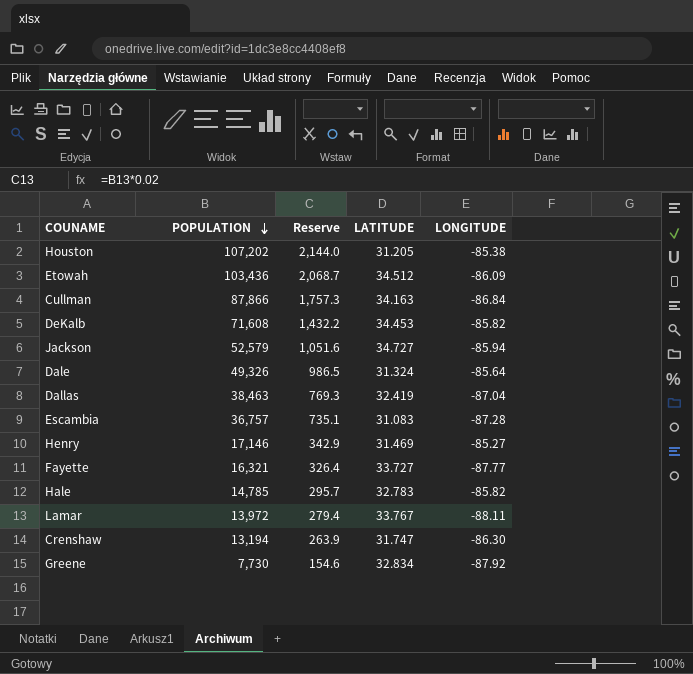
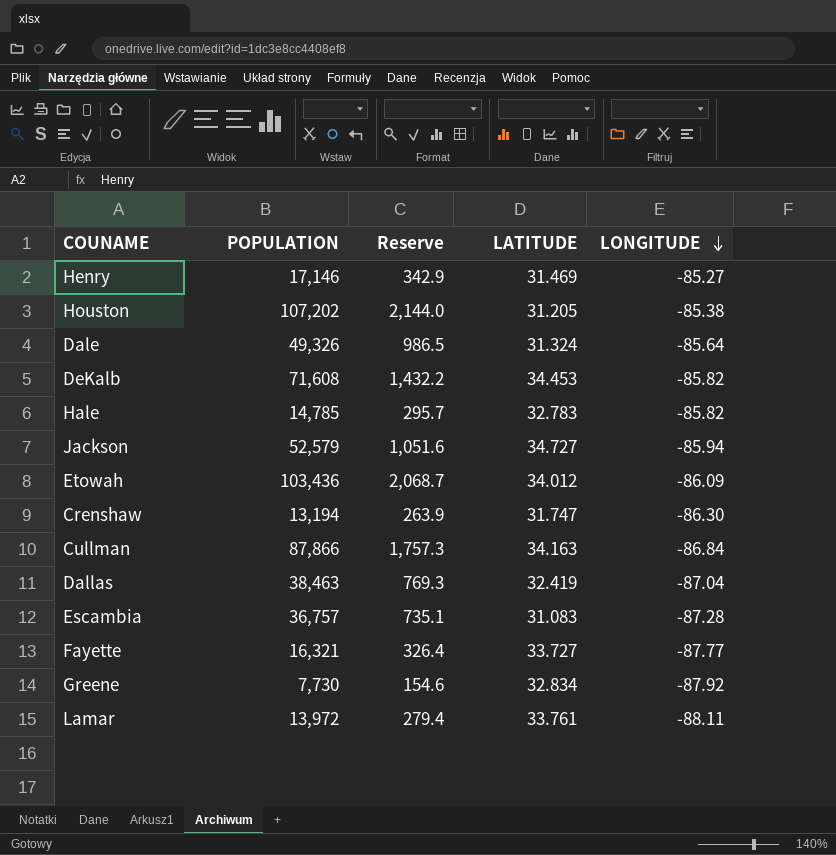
row order: POPULATION descending -> LONGITUDE descending
Etowah | LATITUDE: 34.512 -> 34.012
Lamar | LATITUDE: 33.767 -> 33.761

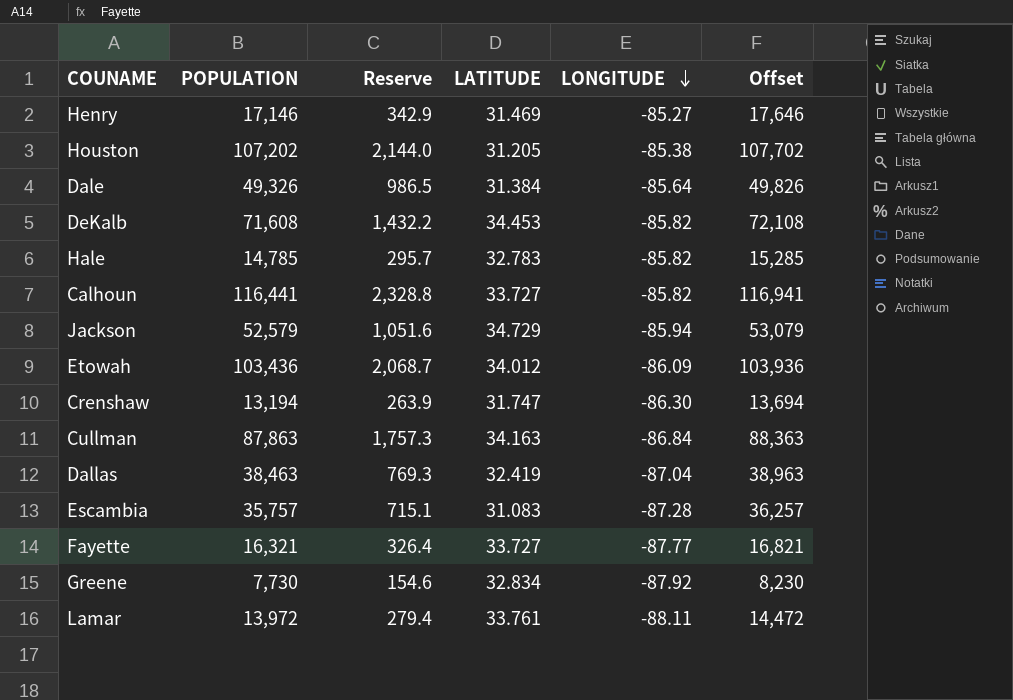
column Offset | formula: none -> [POPULATION] + 500
Dale | LATITUDE: 31.324 -> 31.384
row Calhoun: none -> 116,441 | 2,328.8 | 33.727 | -85.82 | 116,941
Jackson | LATITUDE: 34.727 -> 34.729
Cullman | POPULATION: 87,866 -> 87,863
Escambia | POPULATION: 36,757 -> 35,757
Escambia | Reserve: 735.1 -> 715.1

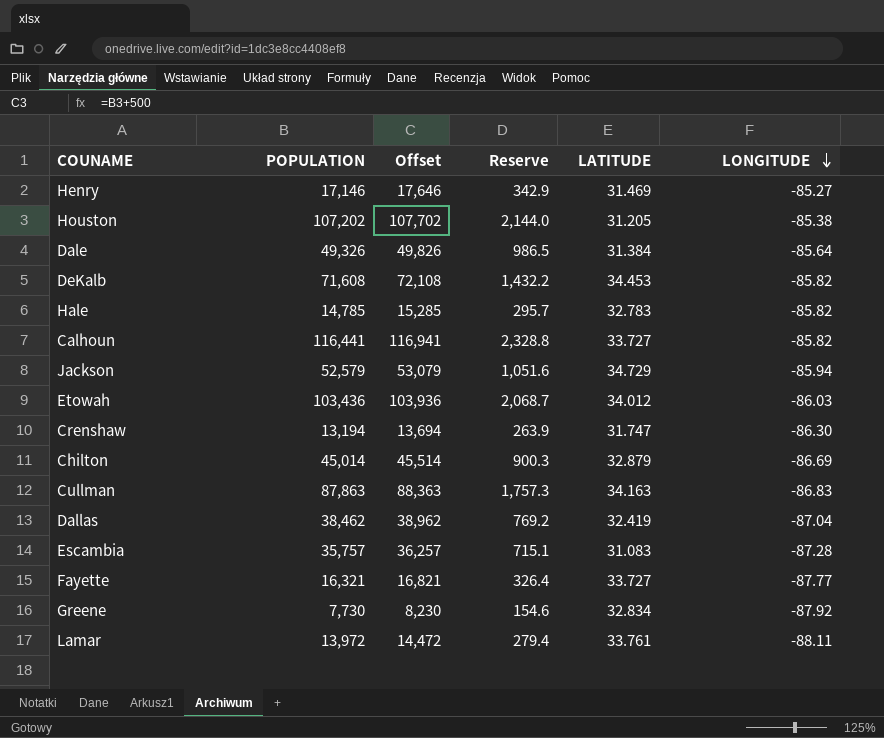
column Offset | position: 6 -> 3
Etowah | LONGITUDE: -86.09 -> -86.03
row Chilton: none -> 45,014 | 45,514 | 900.3 | 32.879 | -86.69
Cullman | LONGITUDE: -86.84 -> -86.83
Dallas | POPULATION: 38,463 -> 38,462
Dallas | Offset: 38,963 -> 38,962
Dallas | Reserve: 769.3 -> 769.2

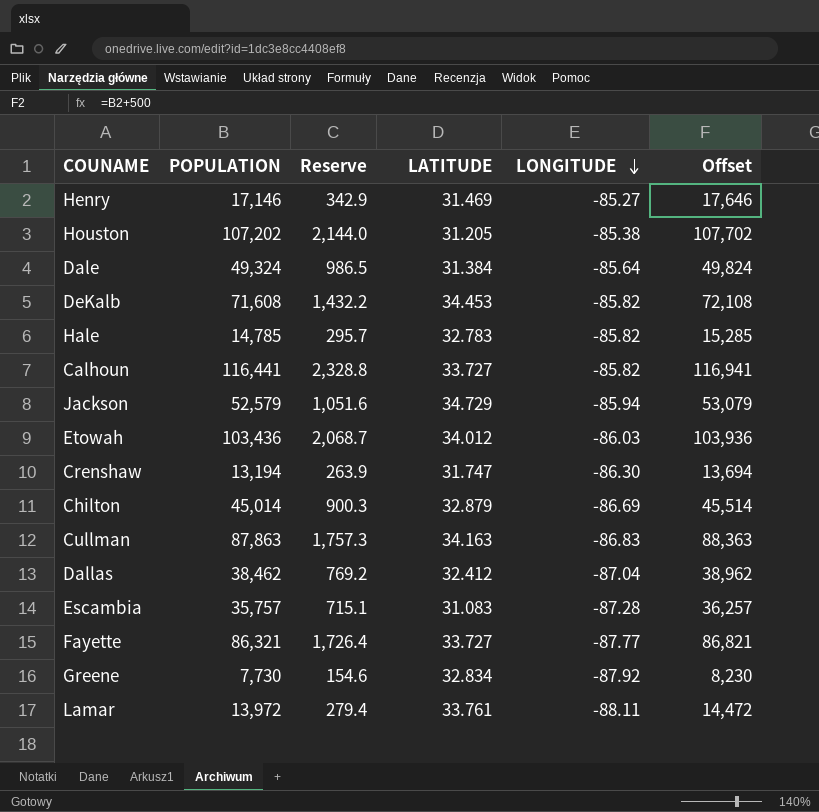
column Offset | position: 3 -> 6
Dale | POPULATION: 49,326 -> 49,324
Dale | Offset: 49,826 -> 49,824
Dallas | LATITUDE: 32.419 -> 32.412
Fayette | POPULATION: 16,321 -> 86,321
Fayette | Reserve: 326.4 -> 1,726.4
Fayette | Offset: 16,821 -> 86,821

